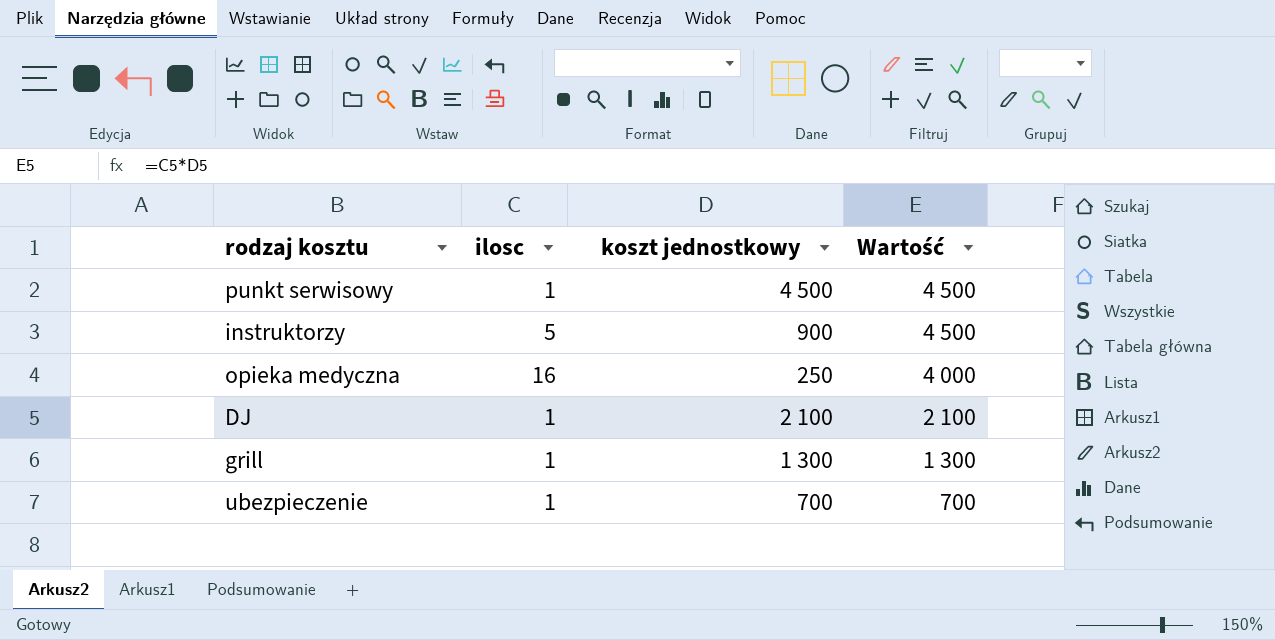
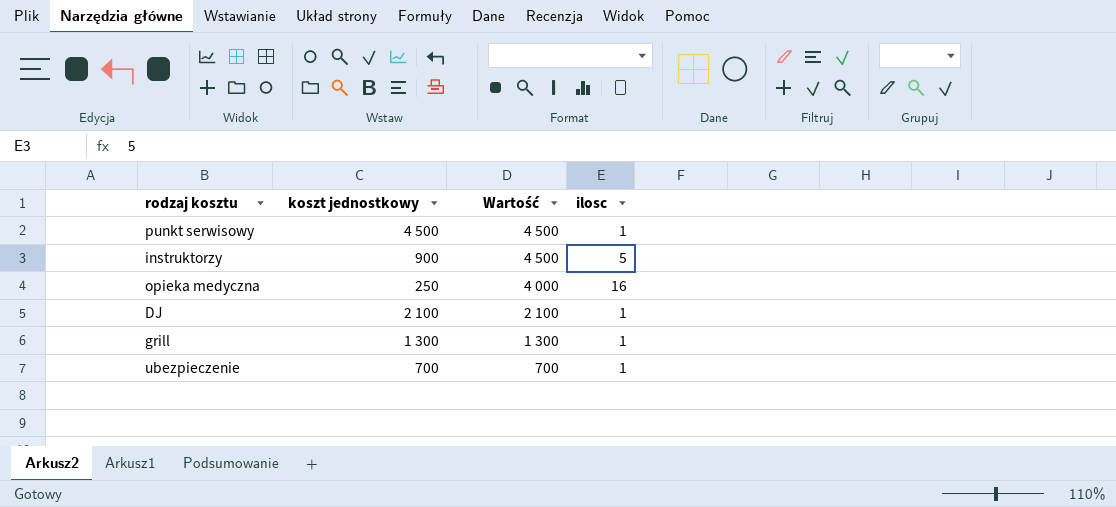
column ilosc | position: 2 -> 4

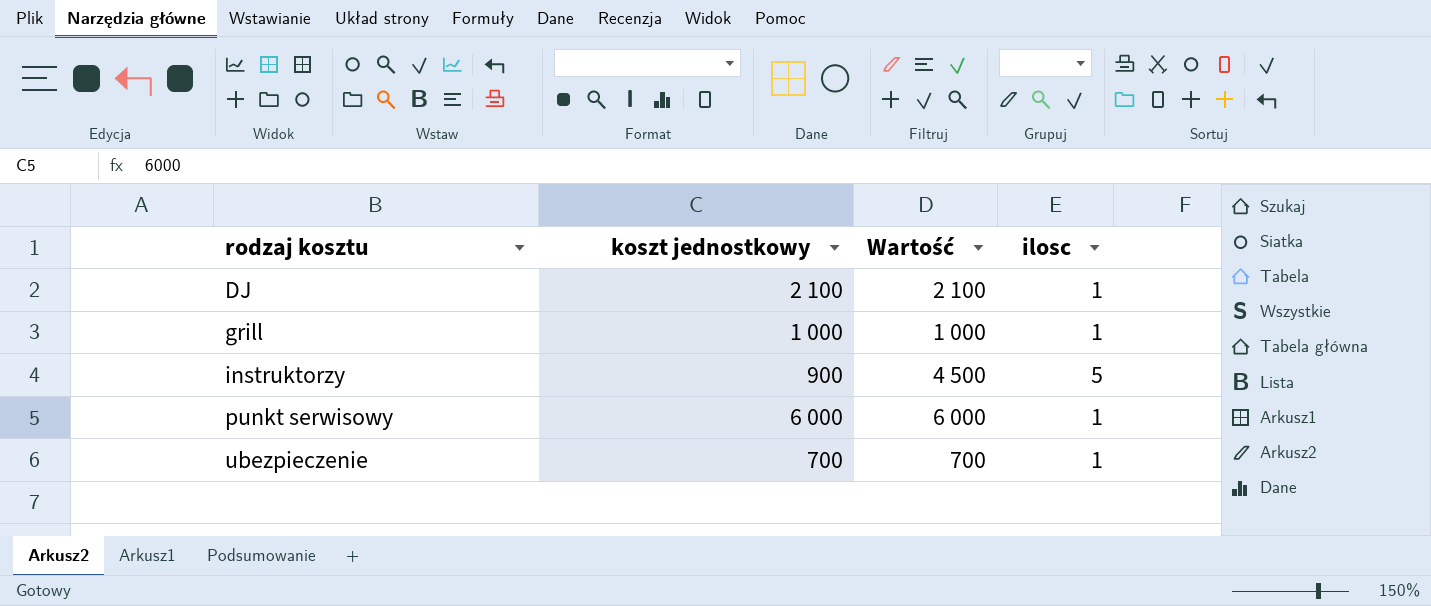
row order: Wartość descending -> rodzaj kosztu ascending
row opieka medyczna: 250 | 4 000 | 16 -> none
grill | koszt jednostkowy: 1 300 -> 1 000
grill | Wartość: 1 300 -> 1 000
punkt serwisowy | koszt jednostkowy: 4 500 -> 6 000
punkt serwisowy | Wartość: 4 500 -> 6 000

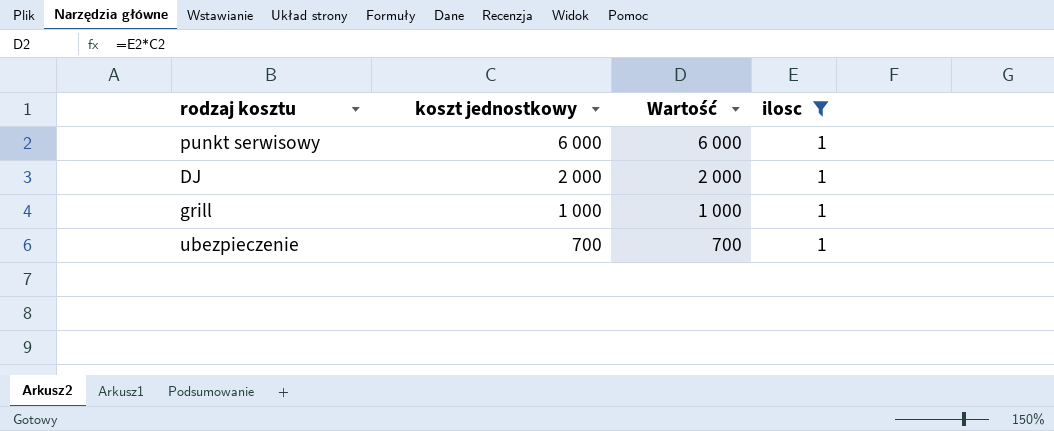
filter: none -> ilosc = 1
row order: rodzaj kosztu ascending -> koszt jednostkowy descending
DJ | koszt jednostkowy: 2 100 -> 2 000
DJ | Wartość: 2 100 -> 2 000

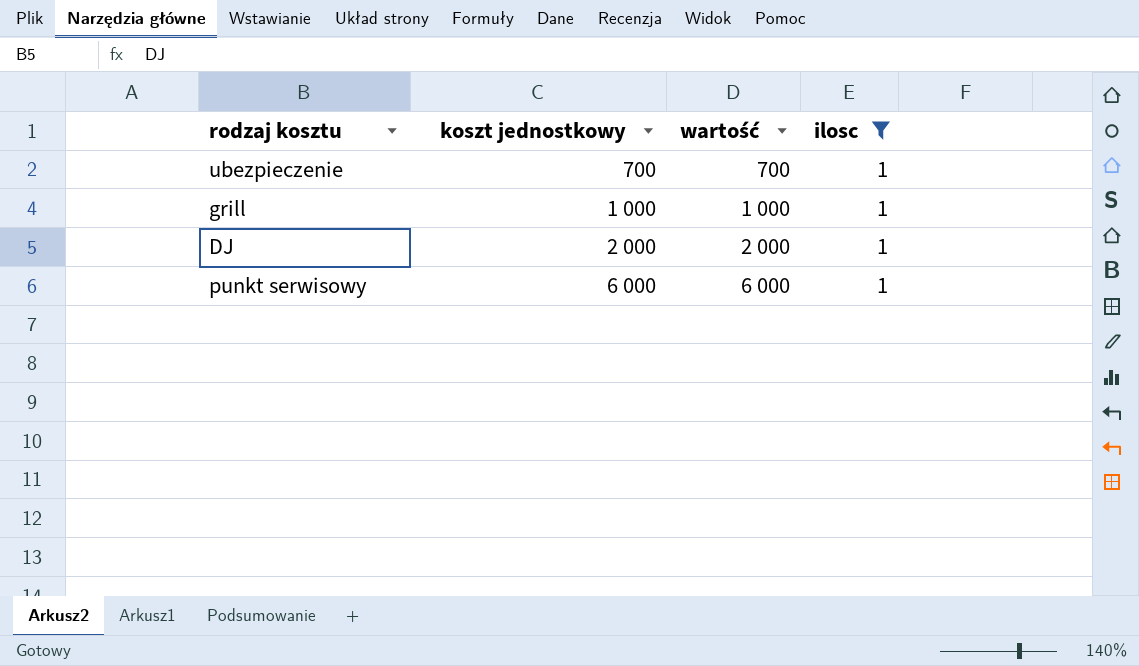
row order: koszt jednostkowy descending -> koszt jednostkowy ascending
column name: Wartość -> wartość

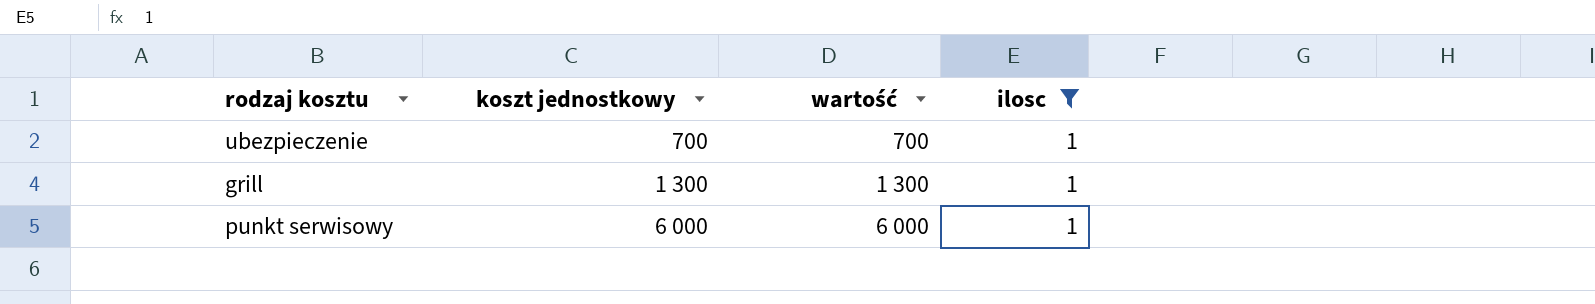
row DJ: 2 000 | 2 000 | 1 -> none
grill | koszt jednostkowy: 1 000 -> 1 300
grill | wartość: 1 000 -> 1 300

